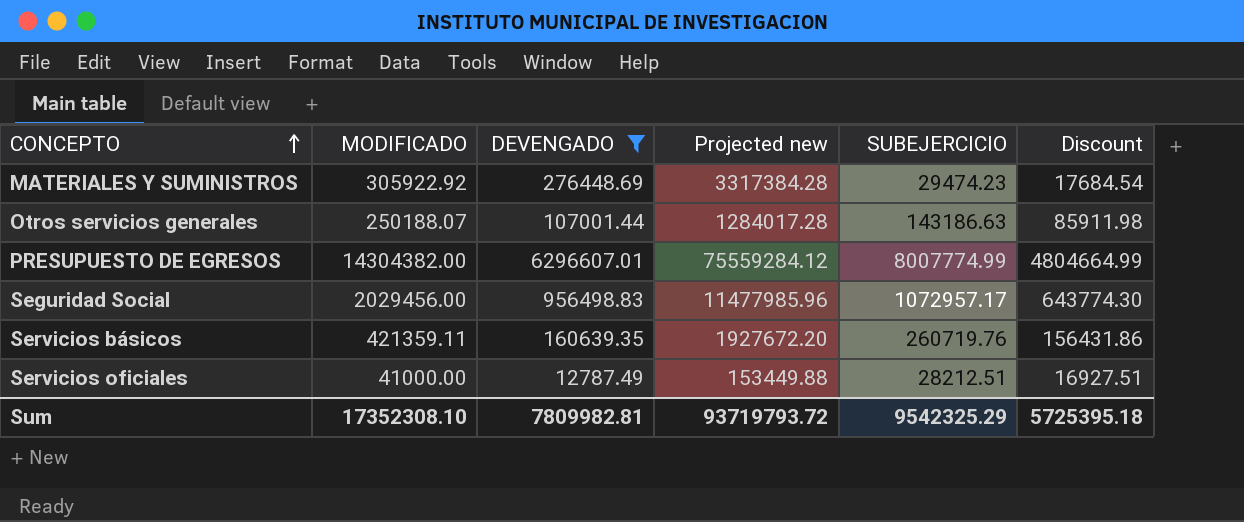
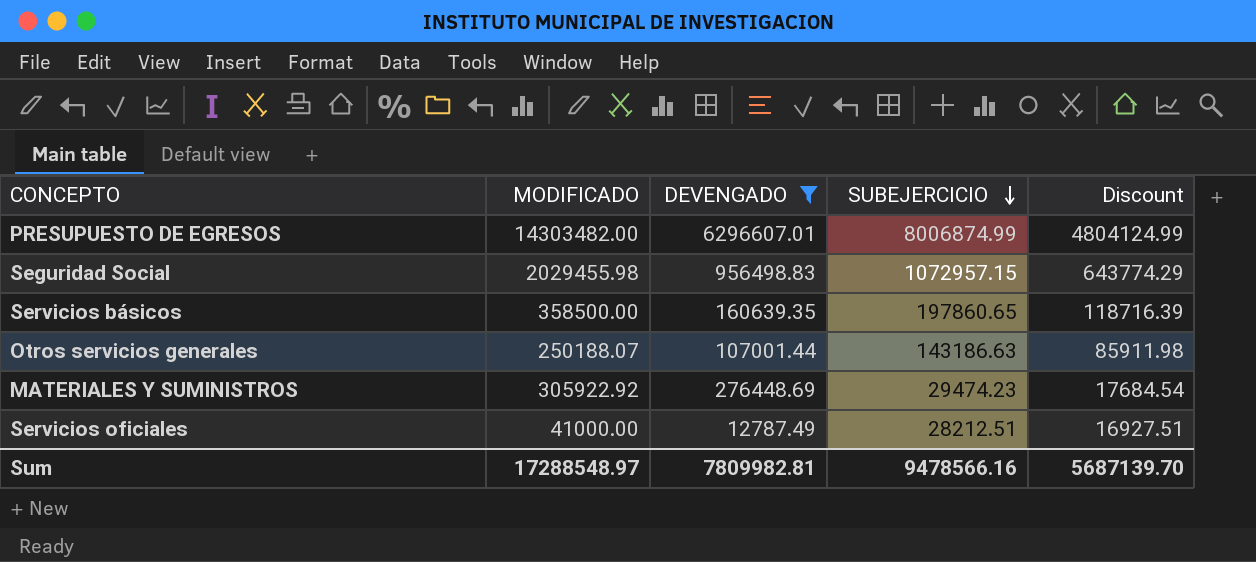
row order: CONCEPTO ascending -> SUBEJERCICIO descending
column Projected new | formula: [DEVENGADO] * 12 -> none
PRESUPUESTO DE EGRESOS | MODIFICADO: 14304382.00 -> 14303482.00
PRESUPUESTO DE EGRESOS | SUBEJERCICIO: 8007774.99 -> 8006874.99
PRESUPUESTO DE EGRESOS | Discount: 4804664.99 -> 4804124.99
Seguridad Social | MODIFICADO: 2029456.00 -> 2029455.98
Seguridad Social | SUBEJERCICIO: 1072957.17 -> 1072957.15
Seguridad Social | Discount: 643774.30 -> 643774.29
Servicios básicos | MODIFICADO: 421359.11 -> 358500.00
Servicios básicos | SUBEJERCICIO: 260719.76 -> 197860.65
Servicios básicos | Discount: 156431.86 -> 118716.39
Sum | MODIFICADO: 17352308.10 -> 17288548.97
Sum | SUBEJERCICIO: 9542325.29 -> 9478566.16
Sum | Discount: 5725395.18 -> 5687139.70

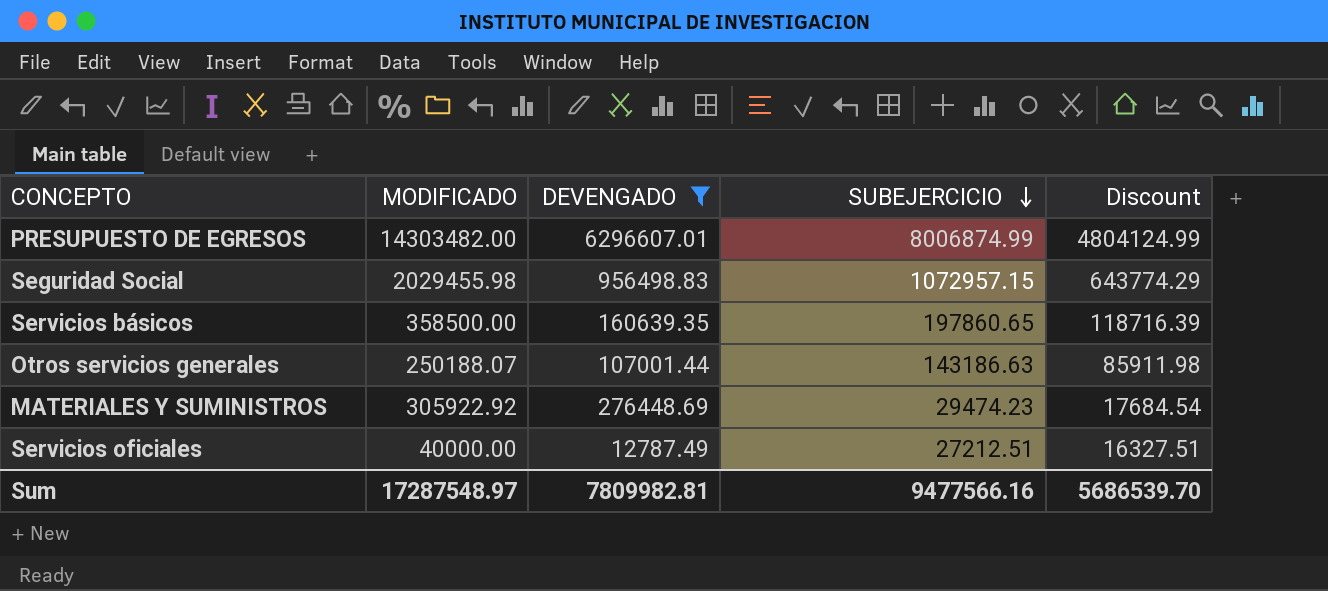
Servicios oficiales | MODIFICADO: 41000.00 -> 40000.00
Servicios oficiales | SUBEJERCICIO: 28212.51 -> 27212.51
Servicios oficiales | Discount: 16927.51 -> 16327.51
Sum | MODIFICADO: 17288548.97 -> 17287548.97
Sum | SUBEJERCICIO: 9478566.16 -> 9477566.16
Sum | Discount: 5687139.70 -> 5686539.70

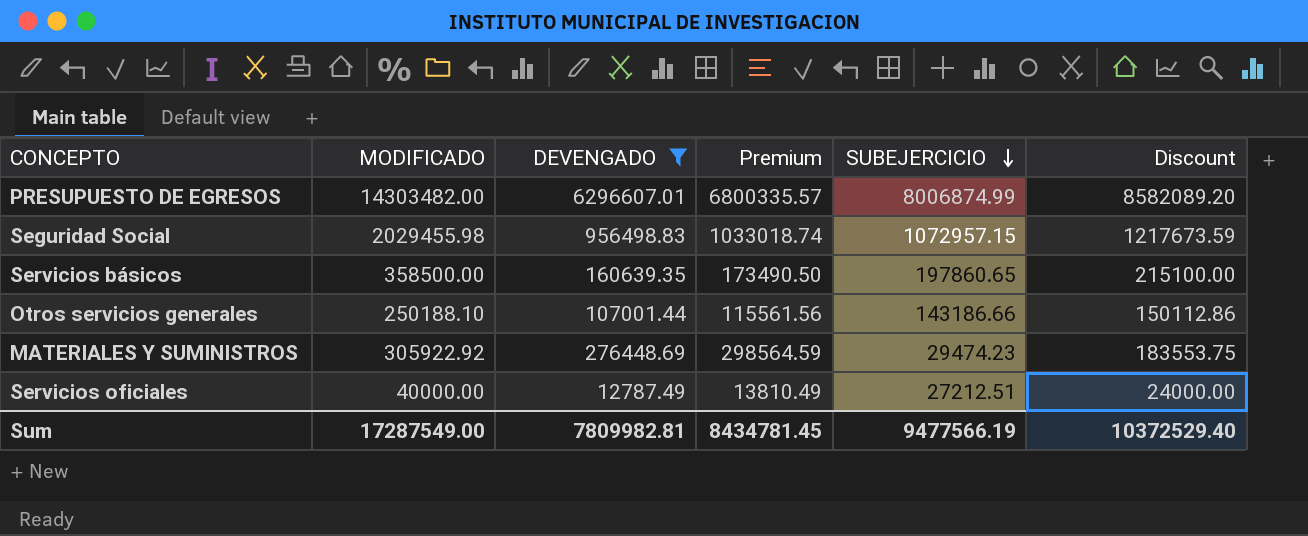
column Premium | formula: none -> [DEVENGADO] * 1.08
column Discount | formula: [SUBEJERCICIO] * 0.6 -> [MODIFICADO] * 0.6
Otros servicios generales | MODIFICADO: 250188.07 -> 250188.10
Otros servicios generales | SUBEJERCICIO: 143186.63 -> 143186.66
Sum | MODIFICADO: 17287548.97 -> 17287549.00
Sum | SUBEJERCICIO: 9477566.16 -> 9477566.19
Sum | Discount: 5686539.70 -> 10372529.40

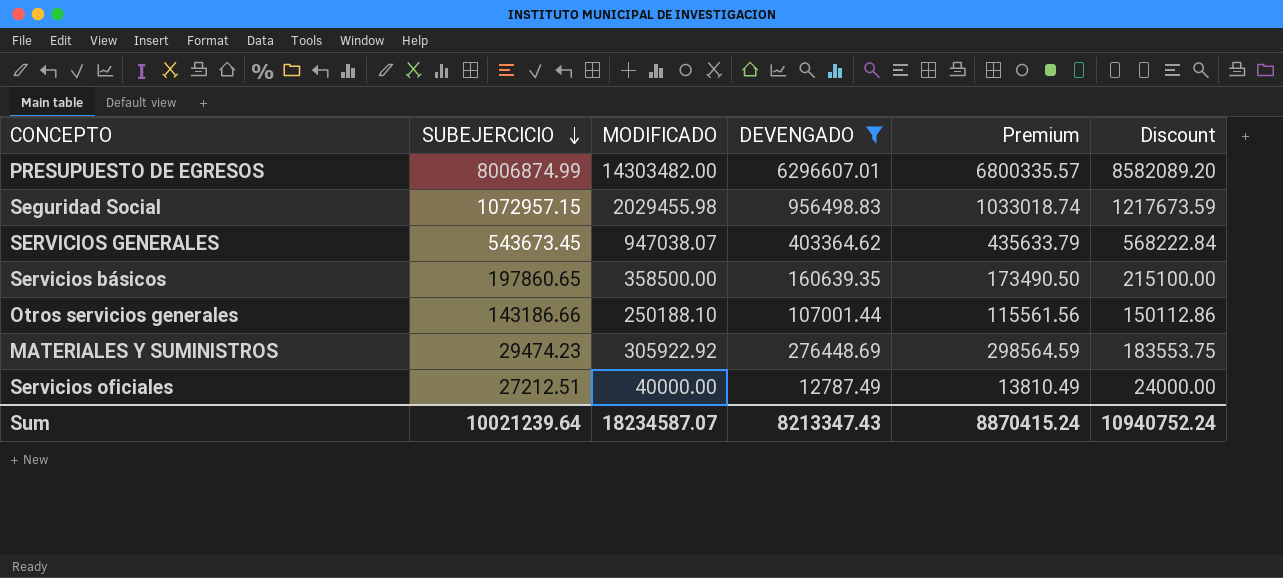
column SUBEJERCICIO | position: 5 -> 2
row SERVICIOS GENERALES: none -> 543673.45 | 947038.07 | 403364.62 | 435633.79 | 568222.84
Sum | SUBEJERCICIO: 9477566.19 -> 10021239.64
Sum | MODIFICADO: 17287549.00 -> 18234587.07
Sum | DEVENGADO: 7809982.81 -> 8213347.43
Sum | Premium: 8434781.45 -> 8870415.24
Sum | Discount: 10372529.40 -> 10940752.24

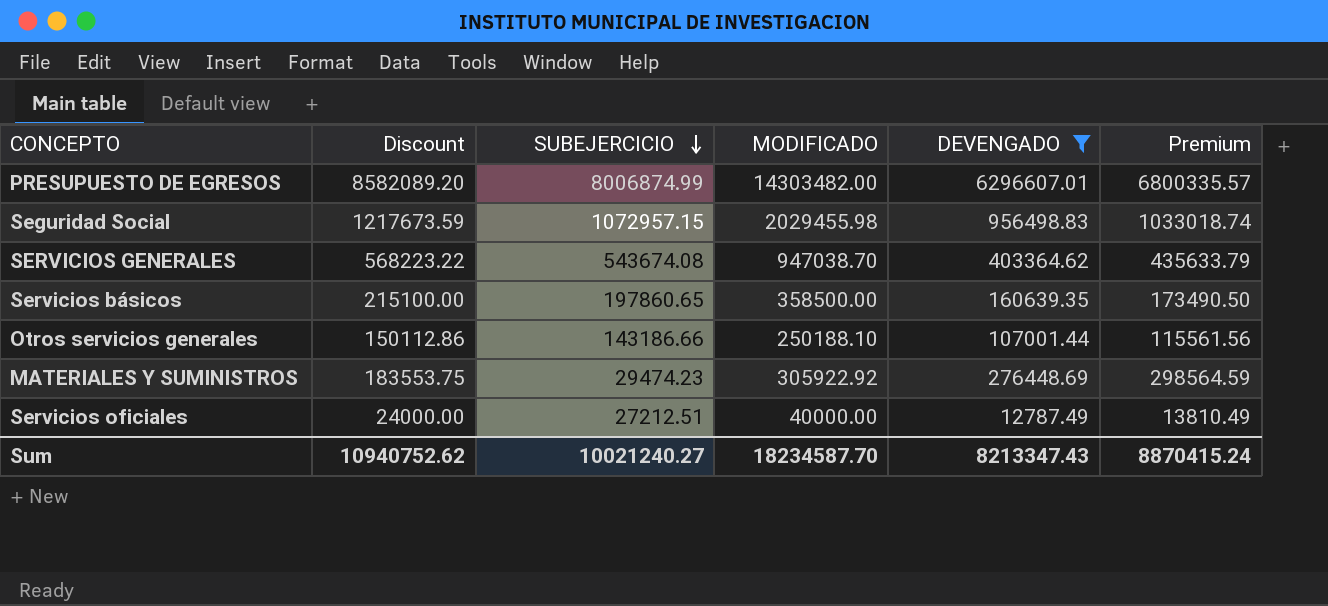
column Discount | position: 6 -> 2
SERVICIOS GENERALES | Discount: 568222.84 -> 568223.22
SERVICIOS GENERALES | SUBEJERCICIO: 543673.45 -> 543674.08
SERVICIOS GENERALES | MODIFICADO: 947038.07 -> 947038.70
Sum | Discount: 10940752.24 -> 10940752.62
Sum | SUBEJERCICIO: 10021239.64 -> 10021240.27
Sum | MODIFICADO: 18234587.07 -> 18234587.70

